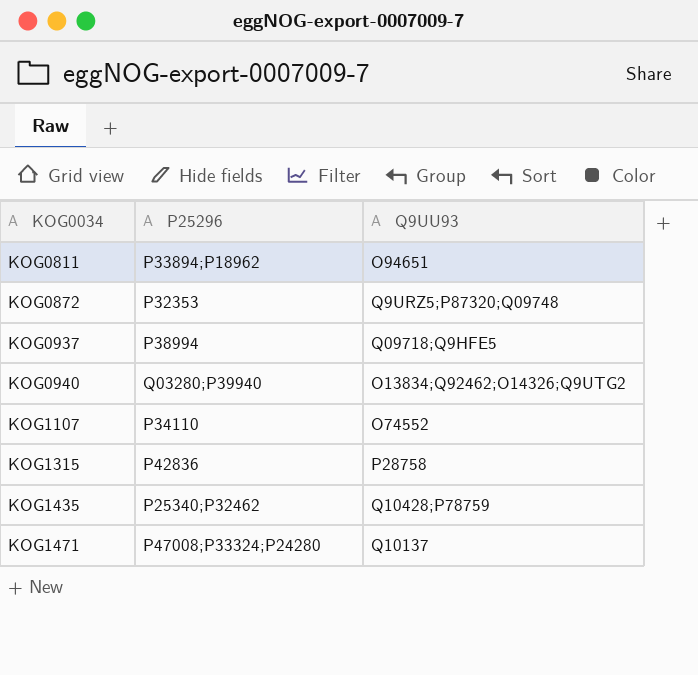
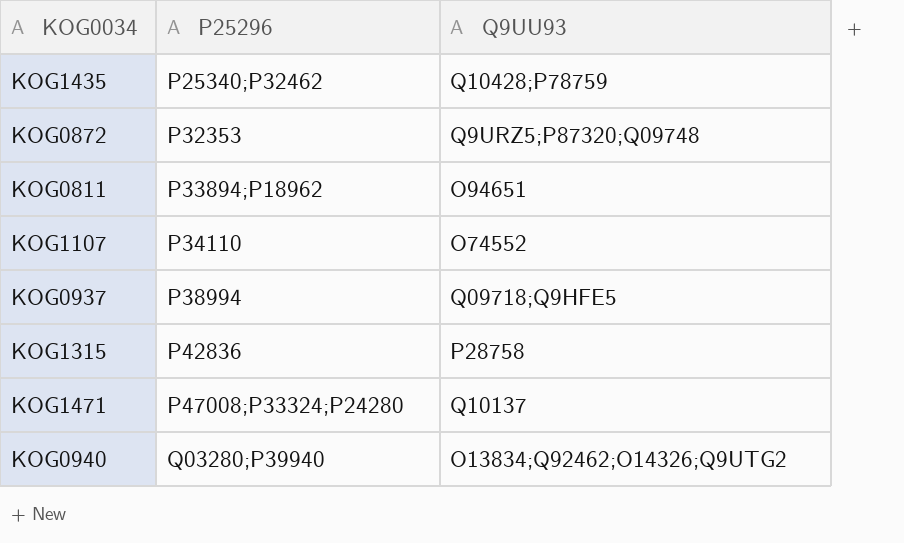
row order: KOG0034 ascending -> P25296 ascending

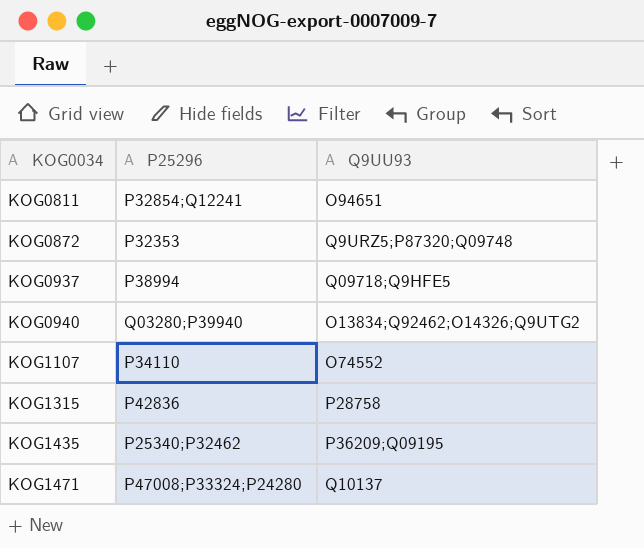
row order: P25296 ascending -> KOG0034 ascending
KOG0811 | P25296: P33894;P18962 -> P32854;Q12241
KOG1435 | Q9UU93: Q10428;P78759 -> P36209;Q09195

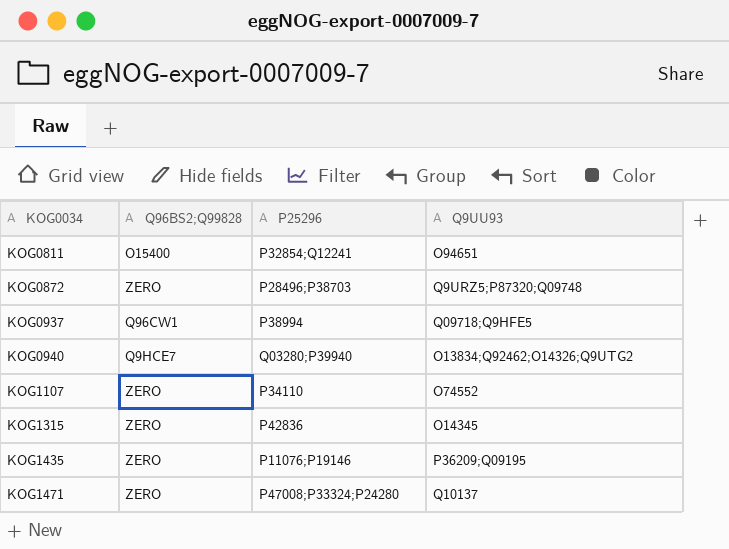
column Q96BS2;Q99828 | position: none -> 2
KOG0872 | P25296: P32353 -> P28496;P38703
KOG1315 | Q9UU93: P28758 -> O14345
KOG1435 | P25296: P25340;P32462 -> P11076;P19146

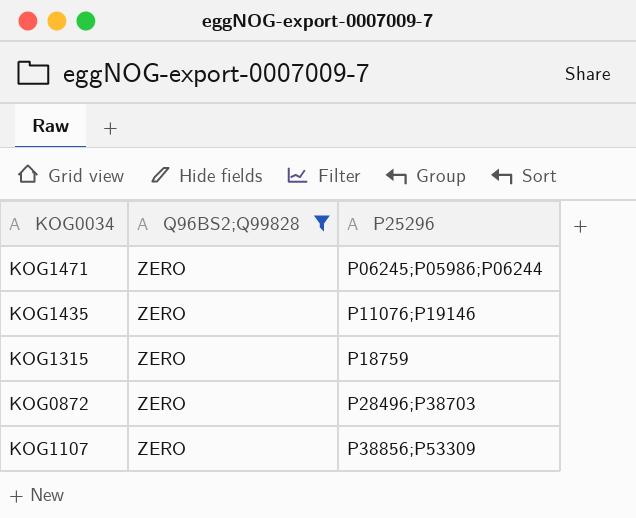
filter: none -> Q96BS2;Q99828 = ZERO
row order: KOG0034 ascending -> P25296 ascending
column Q9UU93 | position: 4 -> none
KOG1471 | P25296: P47008;P33324;P24280 -> P06245;P05986;P06244
KOG1315 | P25296: P42836 -> P18759
KOG1107 | P25296: P34110 -> P38856;P53309

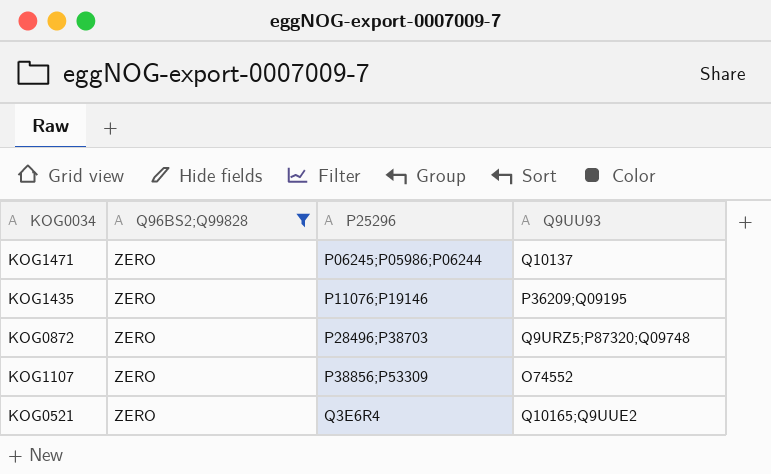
column Q9UU93 | position: none -> 4
row KOG1315: ZERO | P18759 -> none
row KOG0521: none -> ZERO | Q3E6R4 | Q10165;Q9UUE2

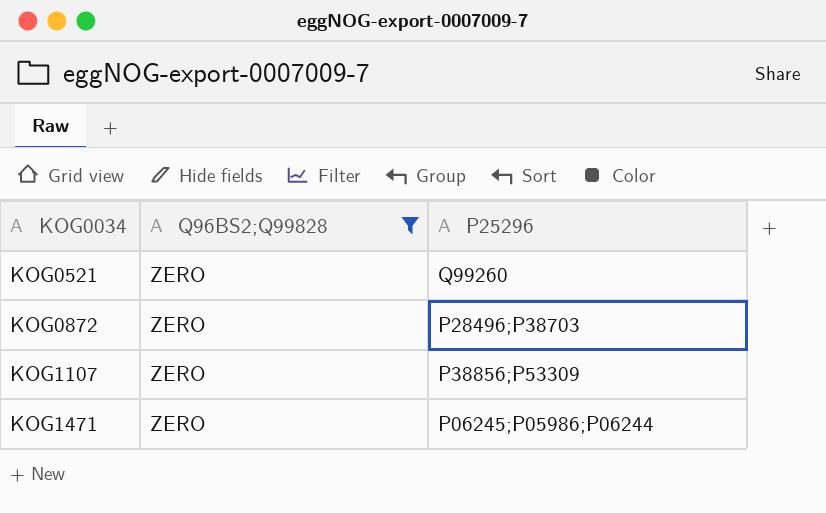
row order: P25296 ascending -> KOG0034 ascending
column Q9UU93 | position: 4 -> none
row KOG1435: ZERO | P11076;P19146 | P36209;Q09195 -> none
KOG0521 | P25296: Q3E6R4 -> Q99260

